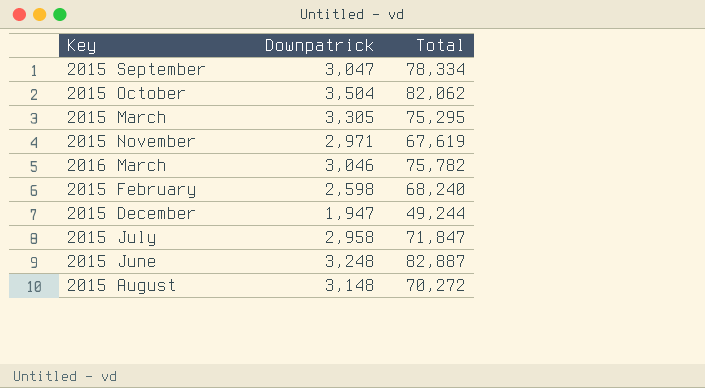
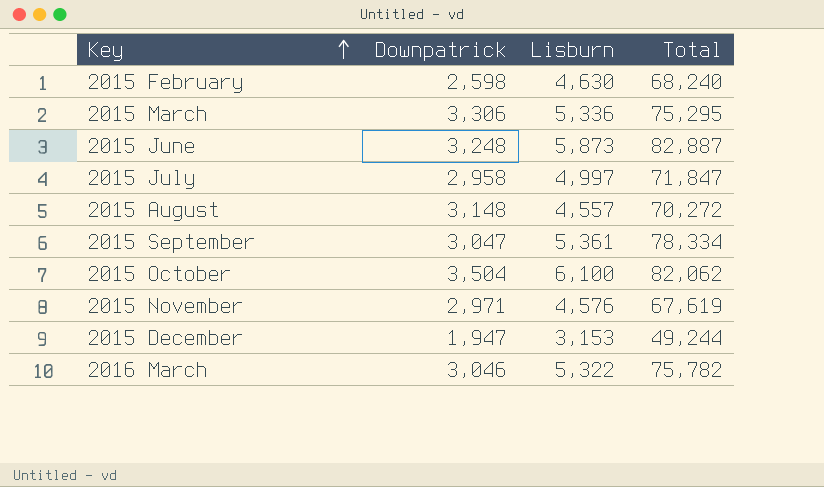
row order: none -> Key ascending
column Lisburn | position: none -> 3
2015 March | Downpatrick: 3,305 -> 3,306

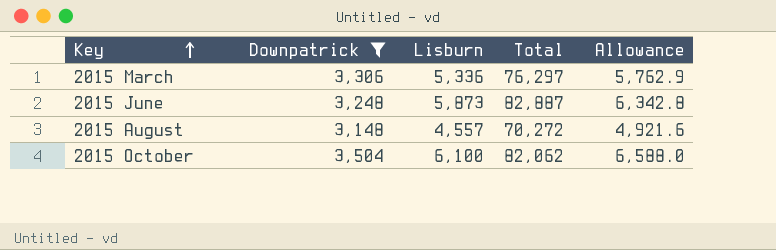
filter: none -> Downpatrick >= 3,148
column Allowance | formula: none -> [Lisburn] * 1.08
2015 March | Total: 75,295 -> 76,297

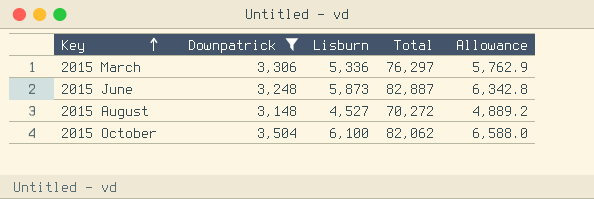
2015 August | Lisburn: 4,557 -> 4,527
2015 August | Allowance: 4,921.6 -> 4,889.2

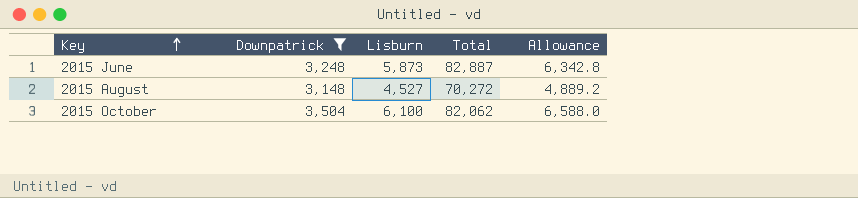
row 2015 March: 3,306 | 5,336 | 76,297 | 5,762.9 -> none

